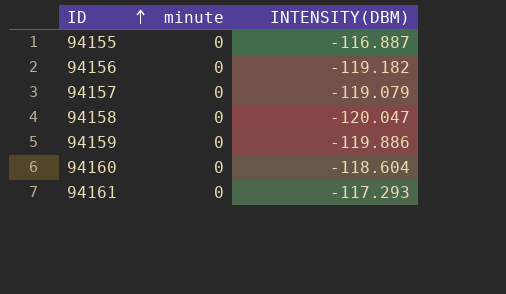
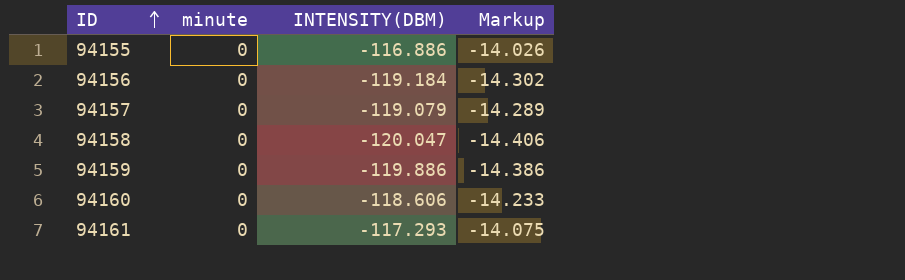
column Markup | formula: none -> [INTENSITY(DBM)] * 0.12
94155 | INTENSITY(DBM): -116.887 -> -116.886
94156 | INTENSITY(DBM): -119.182 -> -119.184
94160 | INTENSITY(DBM): -118.604 -> -118.606

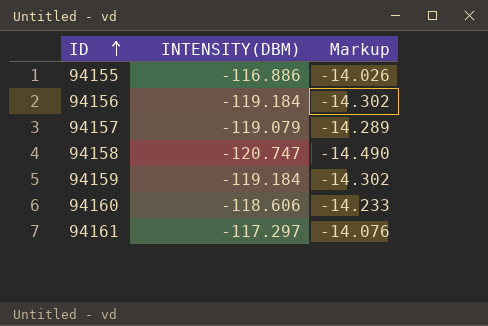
column minute | position: 2 -> none
94158 | INTENSITY(DBM): -120.047 -> -120.747
94158 | Markup: -14.406 -> -14.490
94159 | INTENSITY(DBM): -119.886 -> -119.184
94159 | Markup: -14.386 -> -14.302
94161 | INTENSITY(DBM): -117.293 -> -117.297
94161 | Markup: -14.075 -> -14.076

